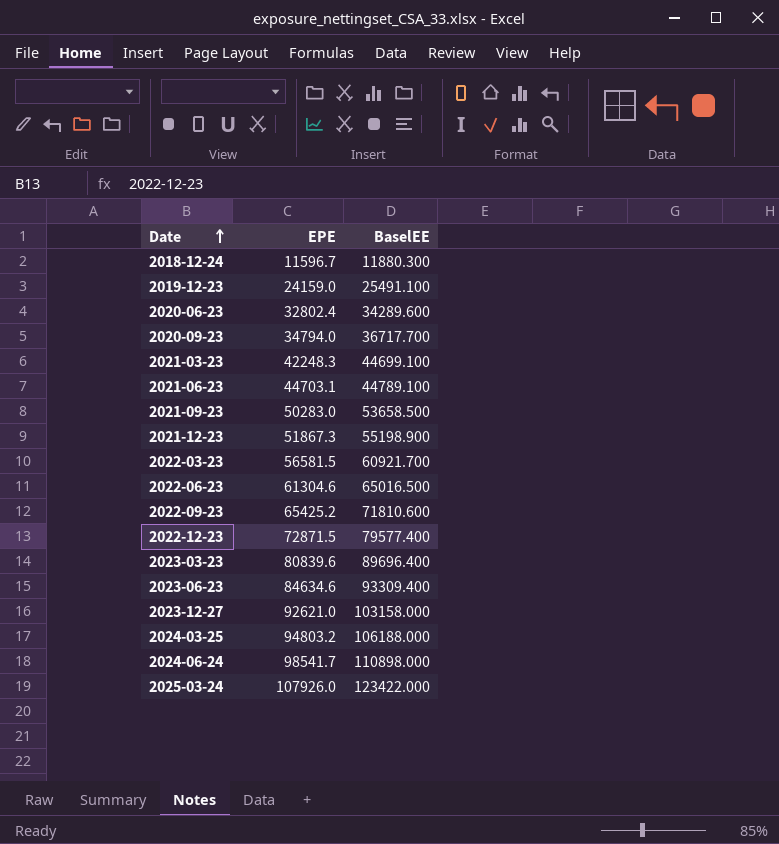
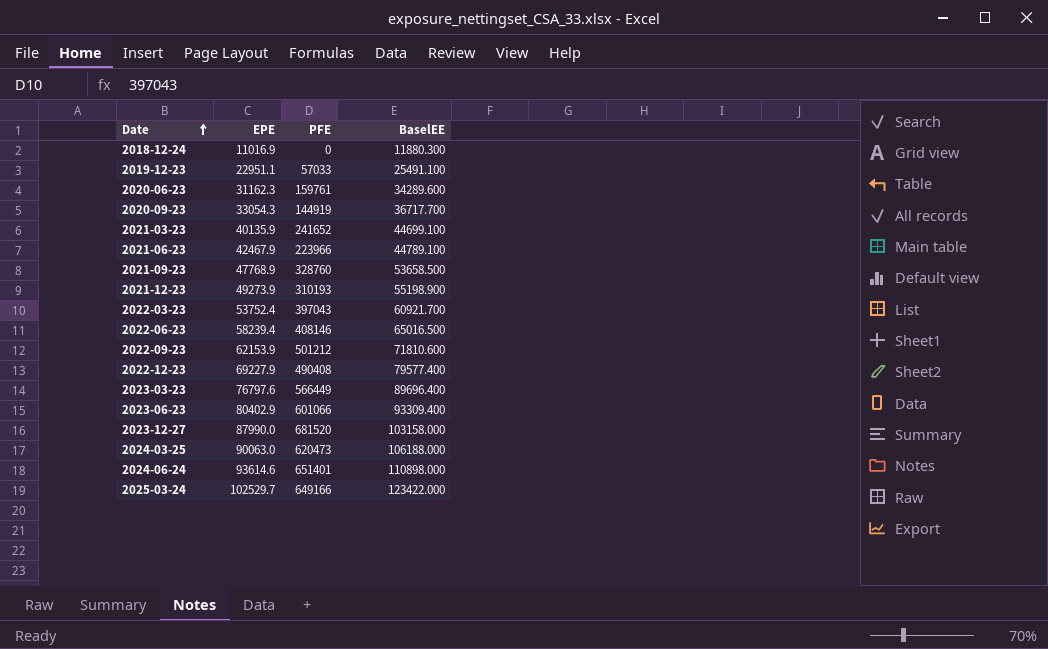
column PFE | position: none -> 3
2018-12-24 | EPE: 11596.7 -> 11016.9
2019-12-23 | EPE: 24159.0 -> 22951.1
2020-06-23 | EPE: 32802.4 -> 31162.3
2020-09-23 | EPE: 34794.0 -> 33054.3
2021-03-23 | EPE: 42248.3 -> 40135.9
2021-06-23 | EPE: 44703.1 -> 42467.9
2021-09-23 | EPE: 50283.0 -> 47768.9
2021-12-23 | EPE: 51867.3 -> 49273.9
2022-03-23 | EPE: 56581.5 -> 53752.4
2022-06-23 | EPE: 61304.6 -> 58239.4
2022-09-23 | EPE: 65425.2 -> 62153.9
2022-12-23 | EPE: 72871.5 -> 69227.9
2023-03-23 | EPE: 80839.6 -> 76797.6
2023-06-23 | EPE: 84634.6 -> 80402.9
2023-12-27 | EPE: 92621.0 -> 87990.0
2024-03-25 | EPE: 94803.2 -> 90063.0
2024-06-24 | EPE: 98541.7 -> 93614.6
2025-03-24 | EPE: 107926.0 -> 102529.7

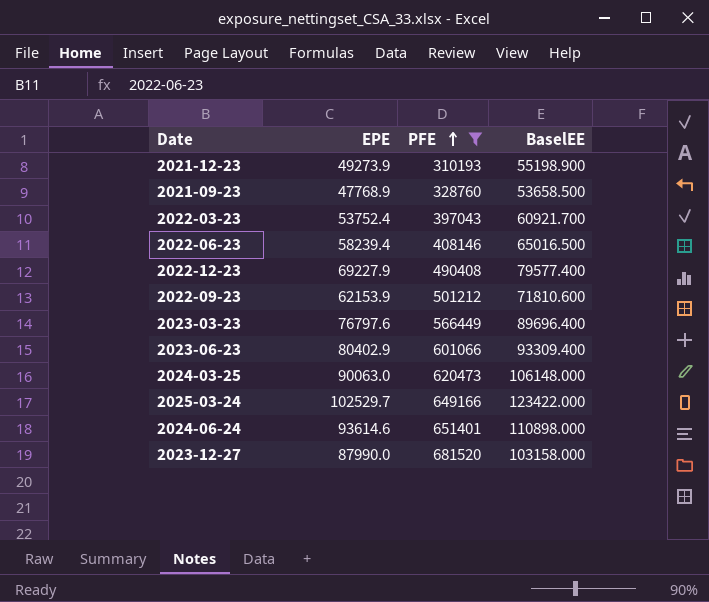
filter: none -> PFE >= 310193
row order: Date ascending -> PFE ascending
2024-03-25 | BaselEE: 106188.000 -> 106148.000

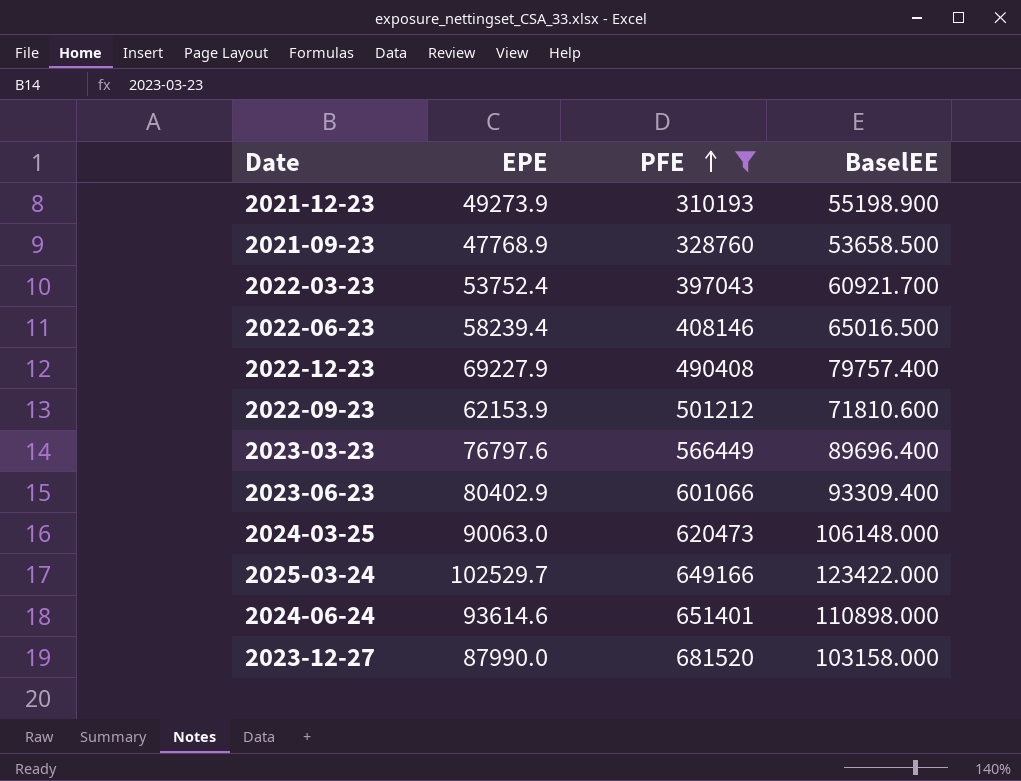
2022-12-23 | BaselEE: 79577.400 -> 79757.400

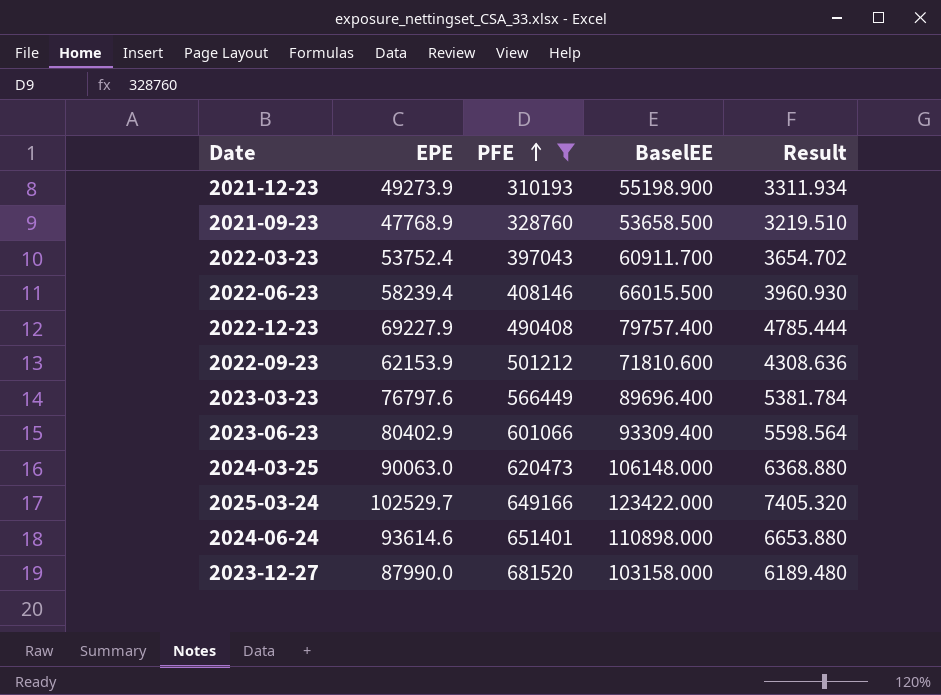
column Result | formula: none -> [BaselEE] * 0.06
2022-03-23 | BaselEE: 60921.700 -> 60911.700
2022-06-23 | BaselEE: 65016.500 -> 66015.500

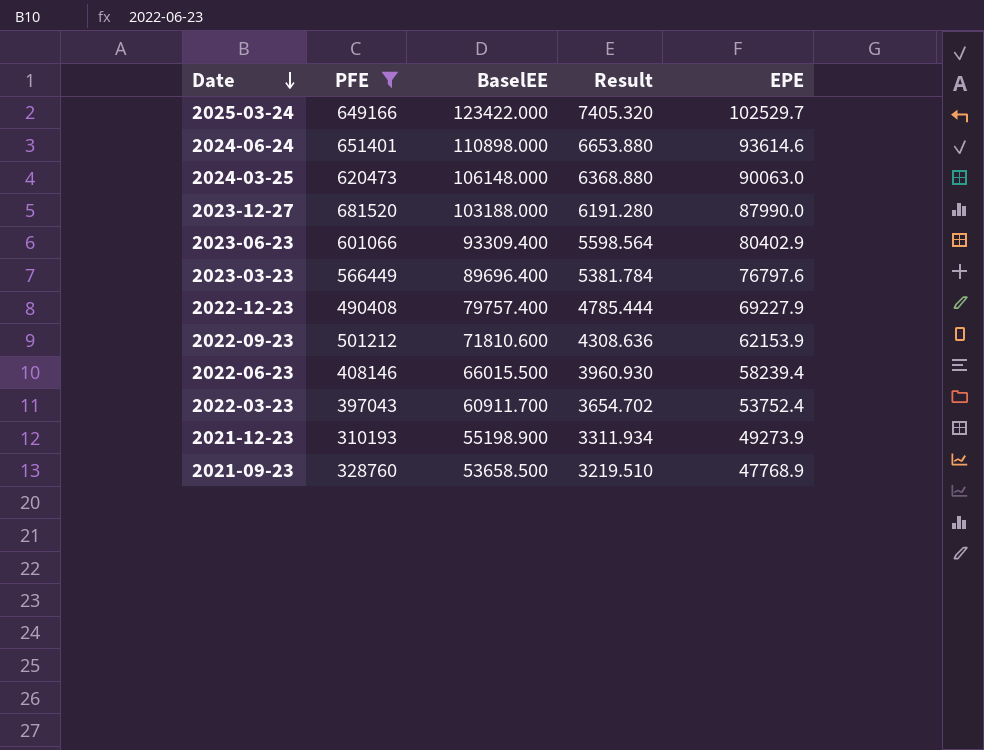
row order: PFE ascending -> Date descending
column EPE | position: 2 -> 5
2023-12-27 | BaselEE: 103158.000 -> 103188.000
2023-12-27 | Result: 6189.480 -> 6191.280

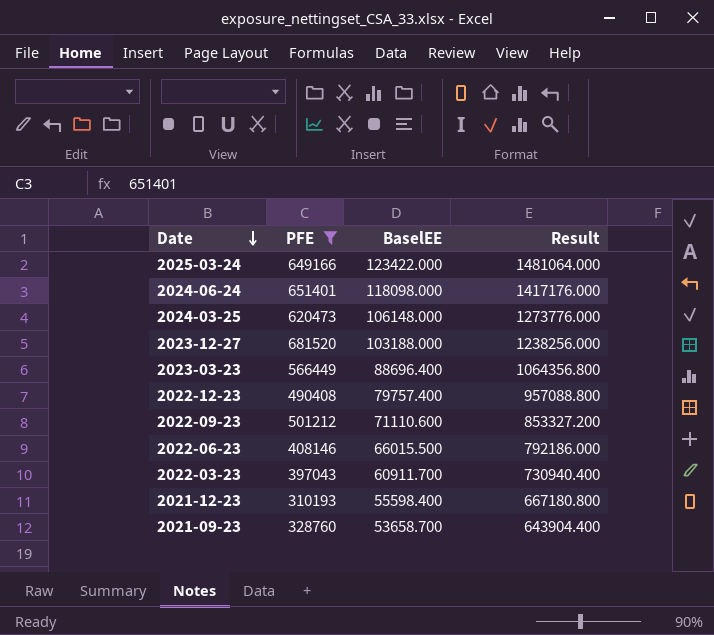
column EPE | position: 5 -> none
column Result | formula: [BaselEE] * 0.06 -> [BaselEE] * 12
row 2023-06-23: 601066 | 93309.400 | 5598.564 | 80402.9 -> none
2024-06-24 | BaselEE: 110898.000 -> 118098.000
2023-03-23 | BaselEE: 89696.400 -> 88696.400
2022-09-23 | BaselEE: 71810.600 -> 71110.600
2021-12-23 | BaselEE: 55198.900 -> 55598.400
2021-09-23 | BaselEE: 53658.500 -> 53658.700

